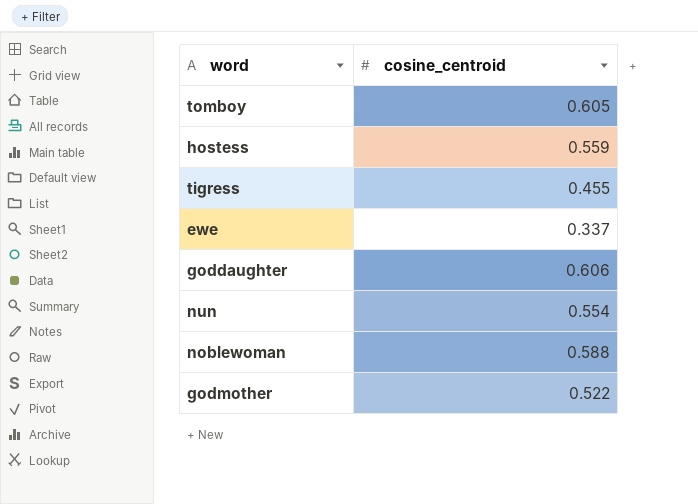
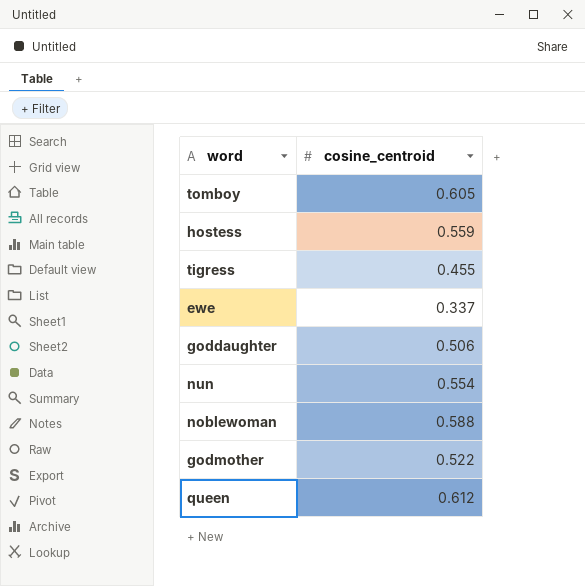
goddaughter | cosine_centroid: 0.606 -> 0.506
row queen: none -> 0.612

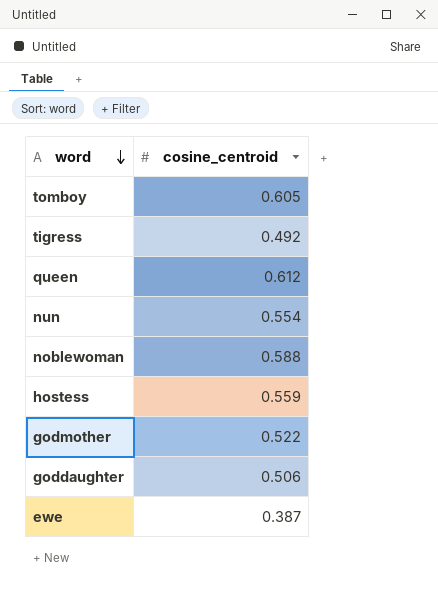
row order: none -> word descending
tigress | cosine_centroid: 0.455 -> 0.492
ewe | cosine_centroid: 0.337 -> 0.387

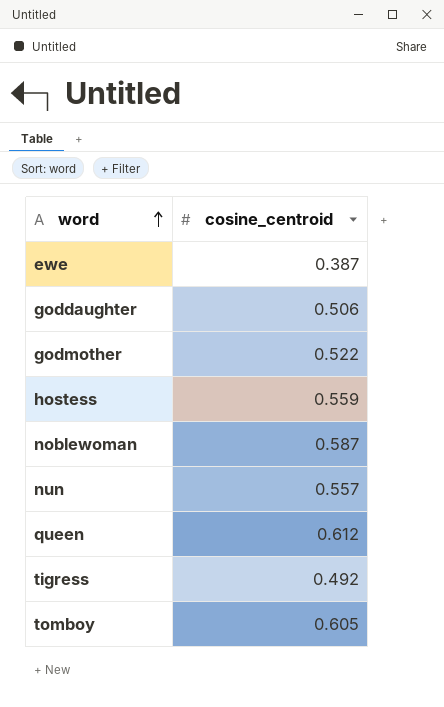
row order: word descending -> word ascending
noblewoman | cosine_centroid: 0.588 -> 0.587
nun | cosine_centroid: 0.554 -> 0.557

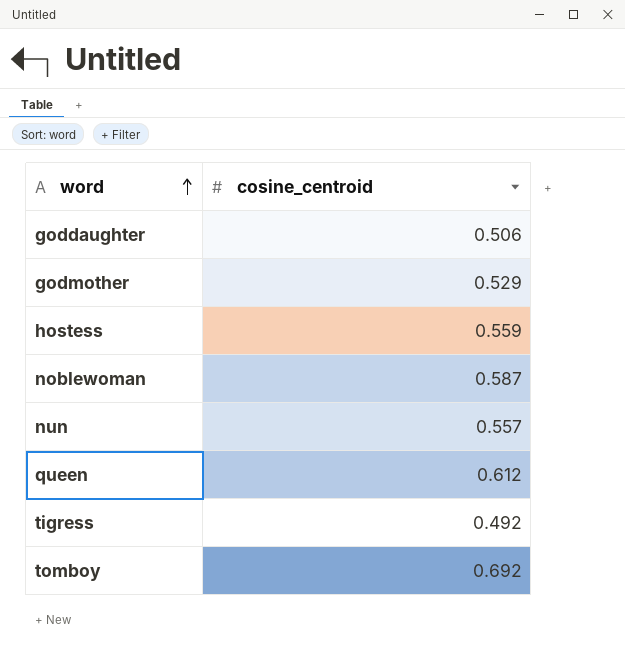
row ewe: 0.387 -> none
godmother | cosine_centroid: 0.522 -> 0.529
tomboy | cosine_centroid: 0.605 -> 0.692

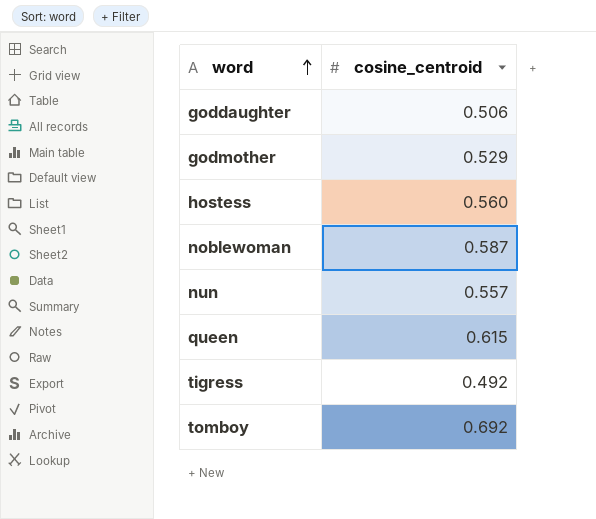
hostess | cosine_centroid: 0.559 -> 0.560
queen | cosine_centroid: 0.612 -> 0.615

